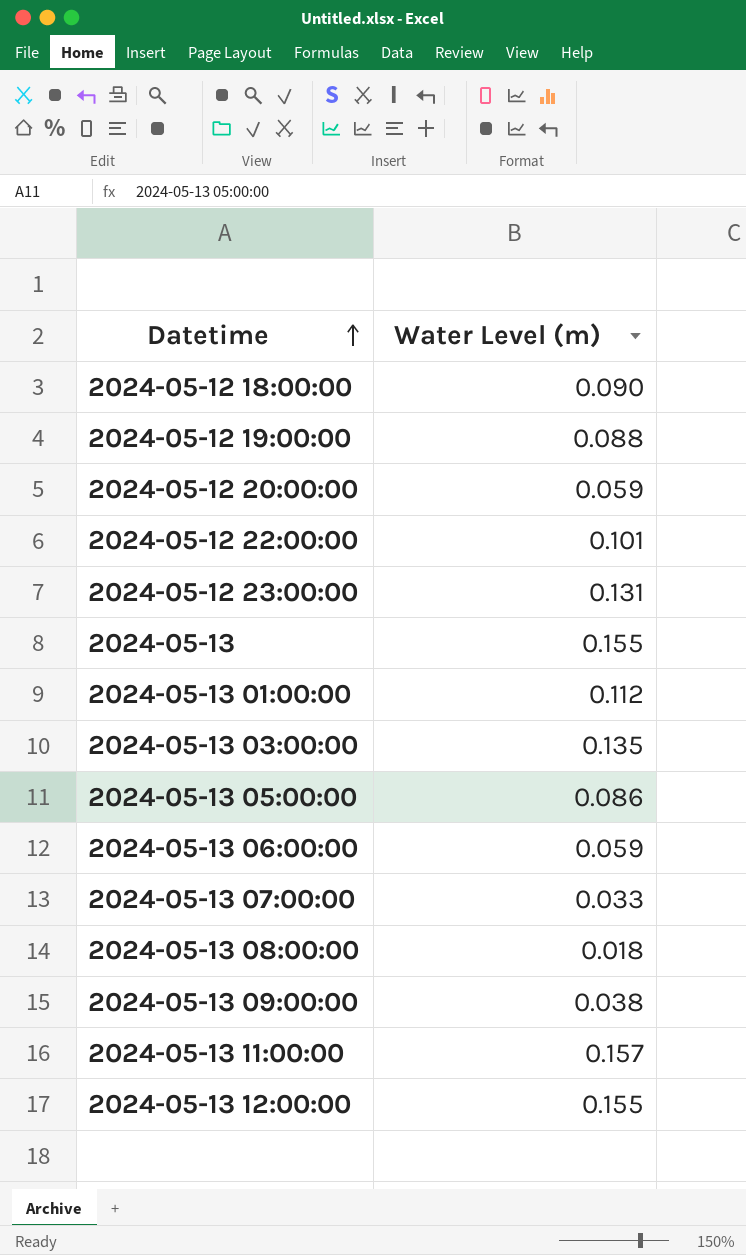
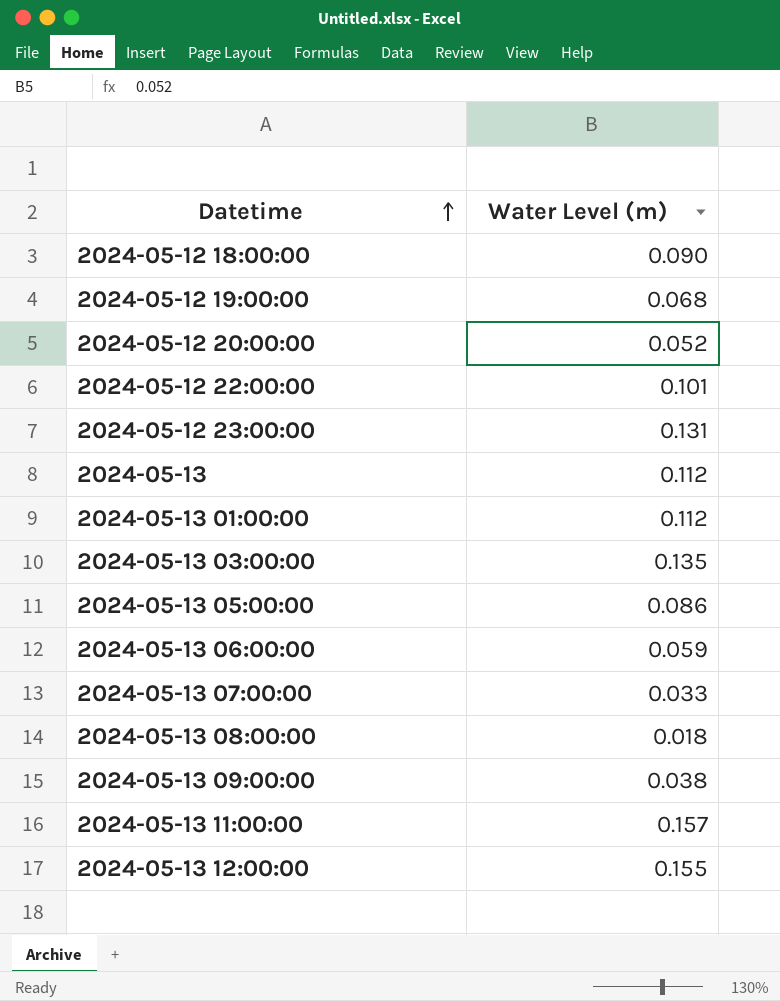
2024-05-12 19:00:00 | Water Level (m): 0.088 -> 0.068
2024-05-12 20:00:00 | Water Level (m): 0.059 -> 0.052
2024-05-13 | Water Level (m): 0.155 -> 0.112

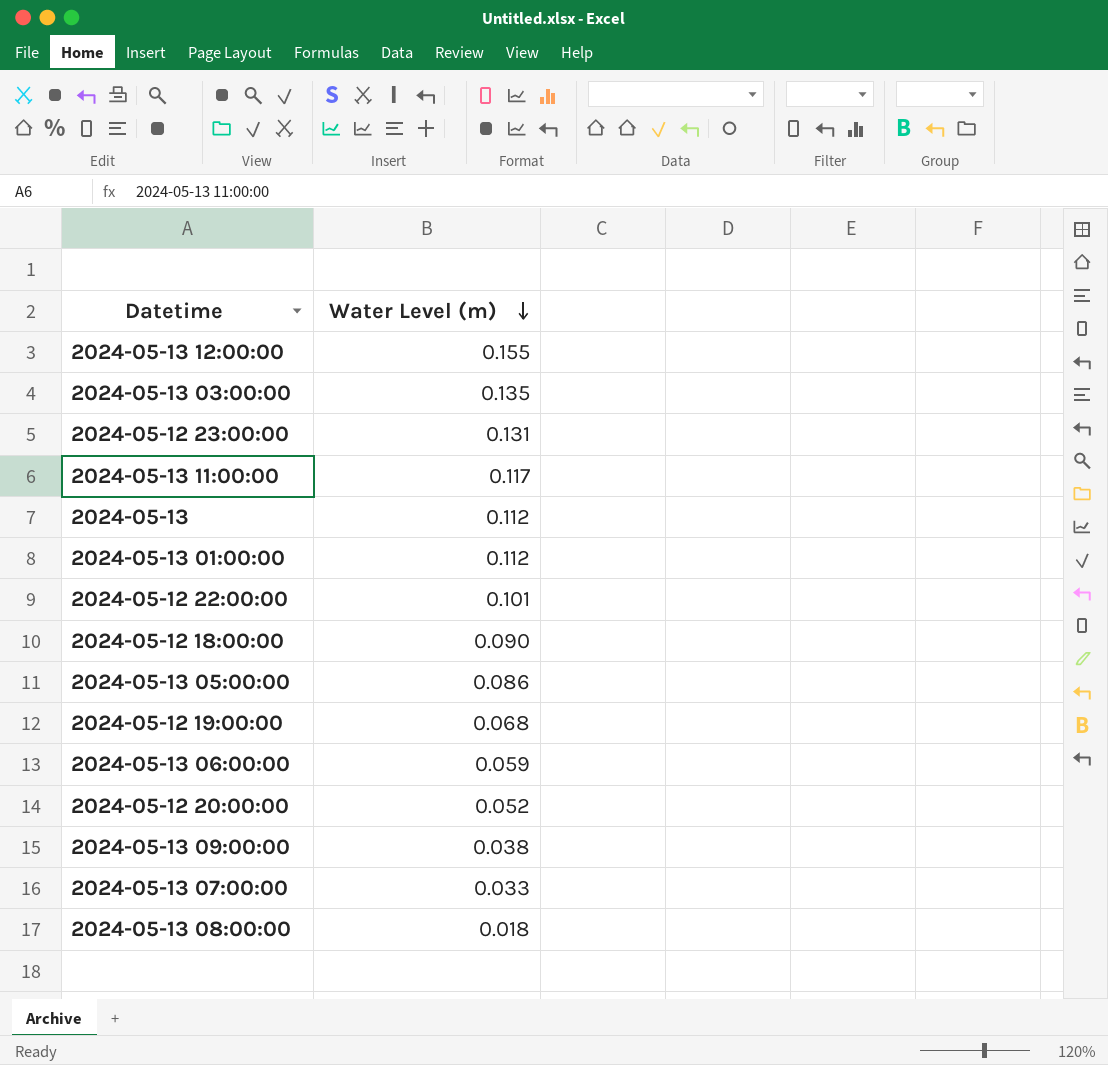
row order: Datetime ascending -> Water Level (m) descending
2024-05-13 11:00:00 | Water Level (m): 0.157 -> 0.117

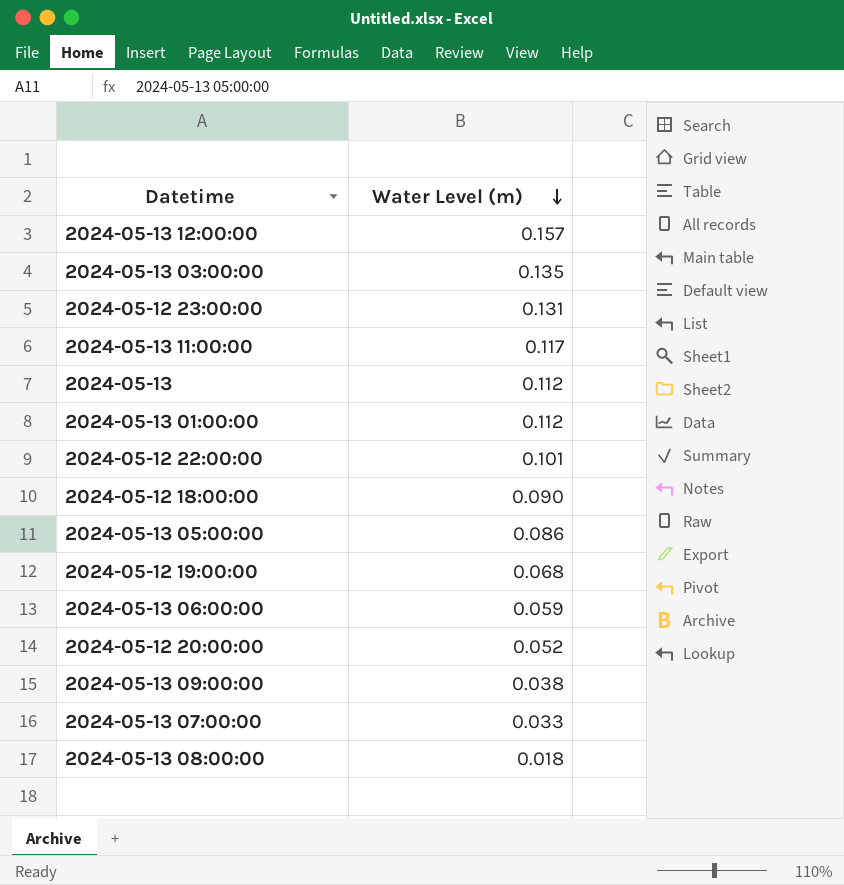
2024-05-13 12:00:00 | Water Level (m): 0.155 -> 0.157

